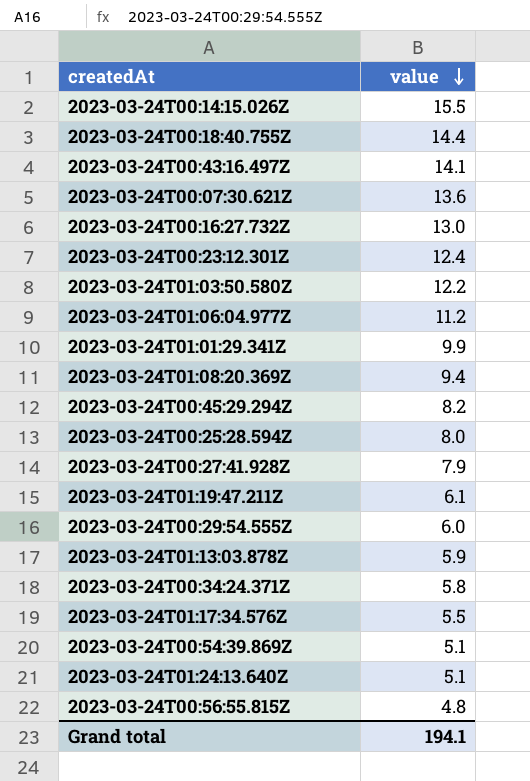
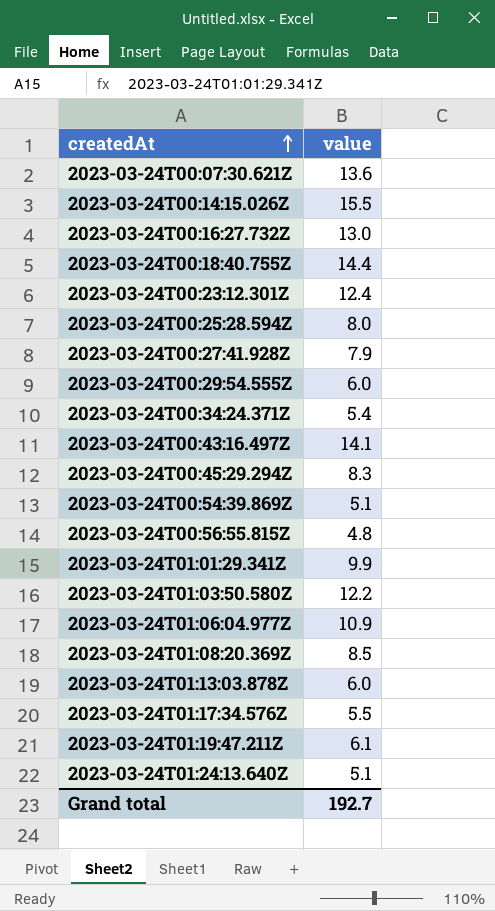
row order: value descending -> createdAt ascending
2023-03-24T00:34:24.371Z | value: 5.8 -> 5.4
2023-03-24T00:45:29.294Z | value: 8.2 -> 8.3
2023-03-24T01:06:04.977Z | value: 11.2 -> 10.9
2023-03-24T01:08:20.369Z | value: 9.4 -> 8.5
2023-03-24T01:13:03.878Z | value: 5.9 -> 6.0
Grand total | value: 194.1 -> 192.7

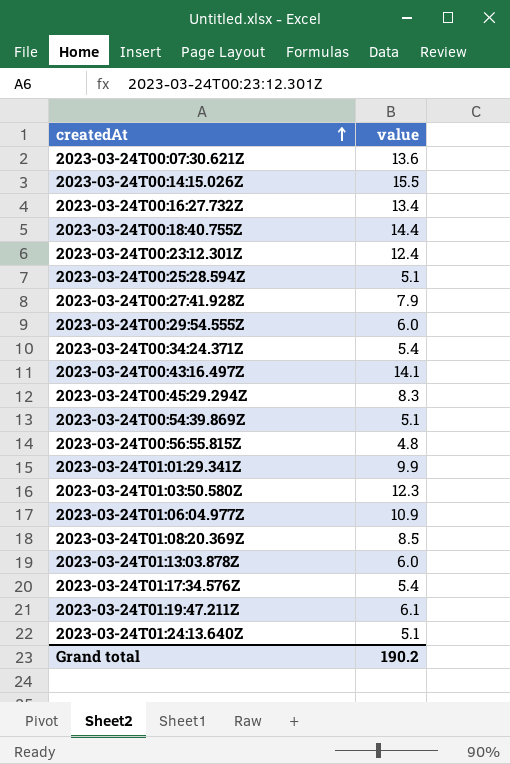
2023-03-24T00:16:27.732Z | value: 13.0 -> 13.4
2023-03-24T00:25:28.594Z | value: 8.0 -> 5.1
2023-03-24T01:03:50.580Z | value: 12.2 -> 12.3
2023-03-24T01:17:34.576Z | value: 5.5 -> 5.4
Grand total | value: 192.7 -> 190.2

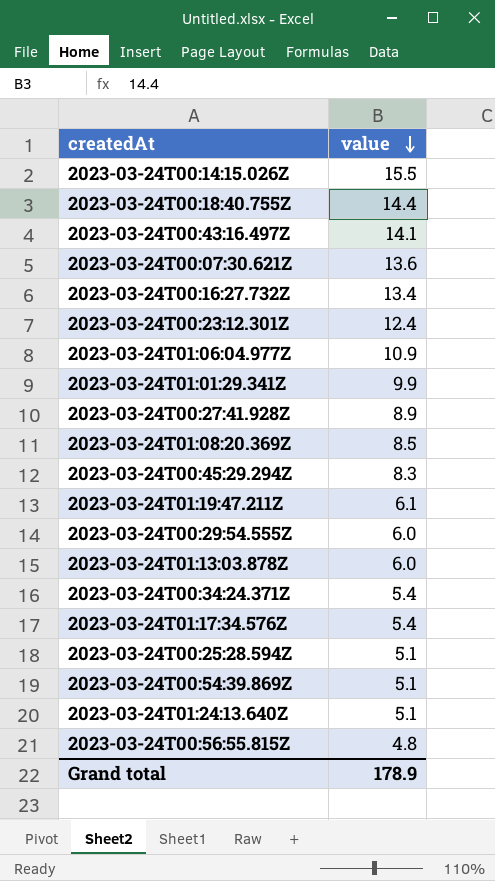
row order: createdAt ascending -> value descending
row 2023-03-24T01:03:50.580Z: 12.3 -> none
2023-03-24T00:27:41.928Z | value: 7.9 -> 8.9
Grand total | value: 190.2 -> 178.9

